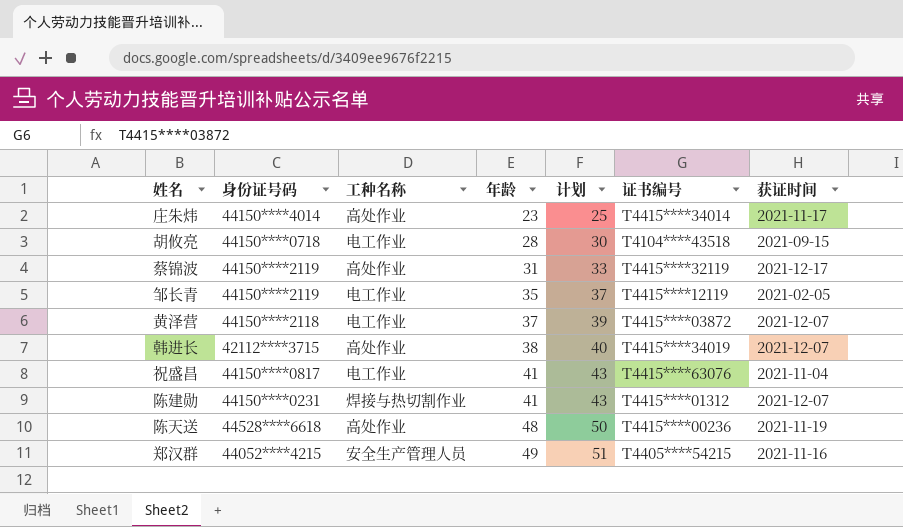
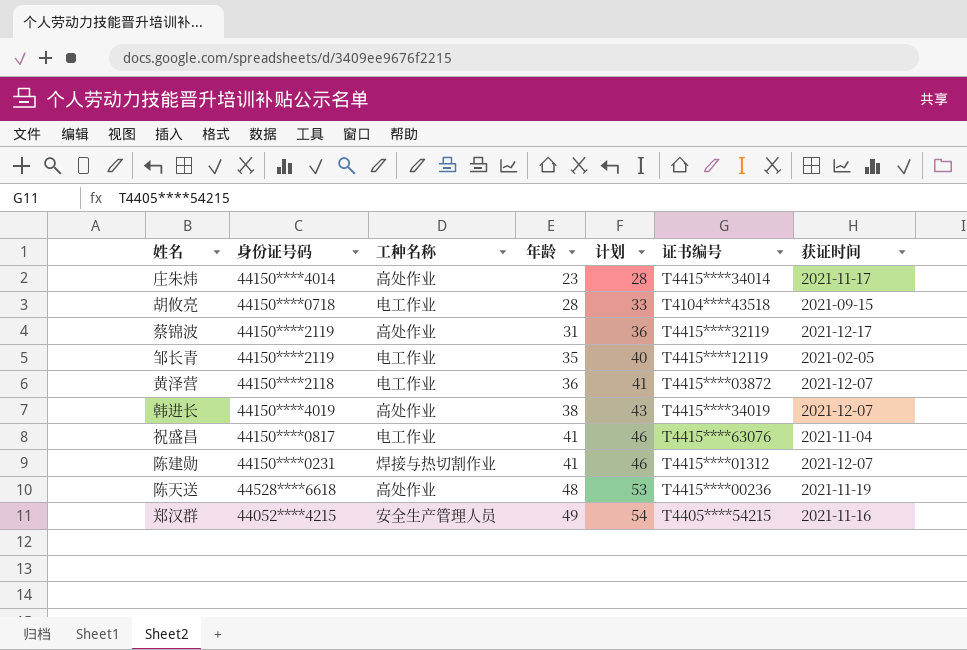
column 计划 | formula: [年龄] + 2 -> [年龄] + 5
黄泽营 | 年龄: 37 -> 36
韩进长 | 身份证号码: 42112****3715 -> 44150****4019

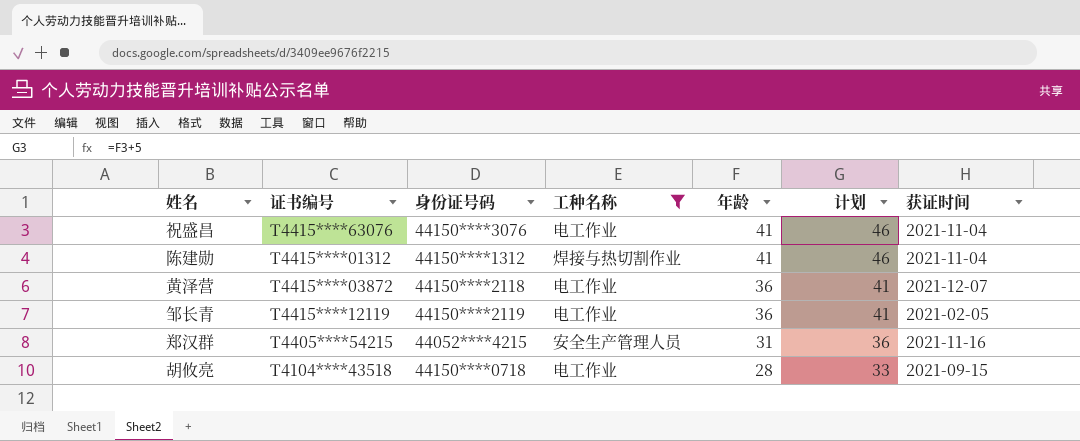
filter: none -> 工种名称 != 高处作业
row order: 年龄 ascending -> 年龄 descending
column 证书编号 | position: 6 -> 2
祝盛昌 | 身份证号码: 44150****0817 -> 44150****3076
陈建勋 | 身份证号码: 44150****0231 -> 44150****1312
陈建勋 | 获证时间: 2021-12-07 -> 2021-11-04
邹长青 | 年龄: 35 -> 36
邹长青 | 计划: 40 -> 41
郑汉群 | 年龄: 49 -> 31
郑汉群 | 计划: 54 -> 36

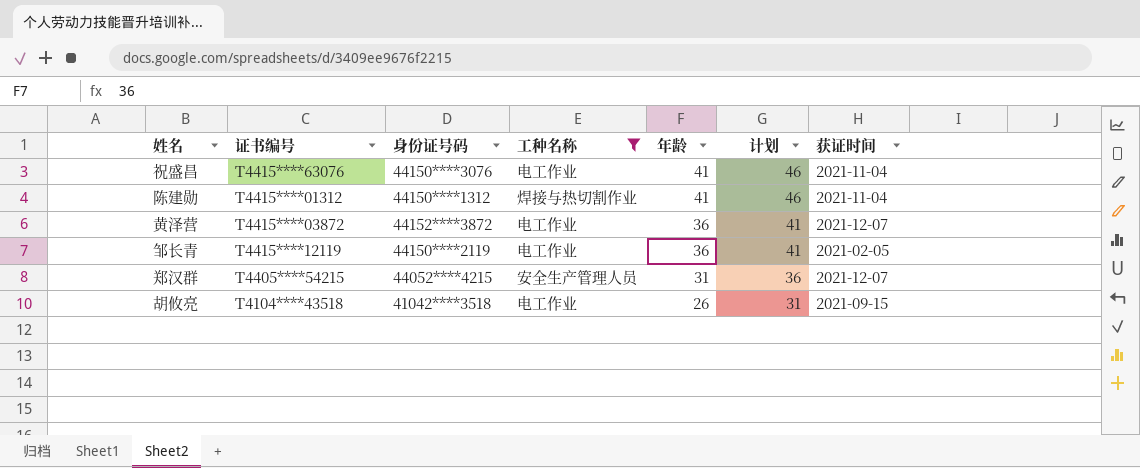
黄泽营 | 身份证号码: 44150****2118 -> 44152****3872
郑汉群 | 获证时间: 2021-11-16 -> 2021-12-07
胡攸亮 | 身份证号码: 44150****0718 -> 41042****3518
胡攸亮 | 年龄: 28 -> 26
胡攸亮 | 计划: 33 -> 31

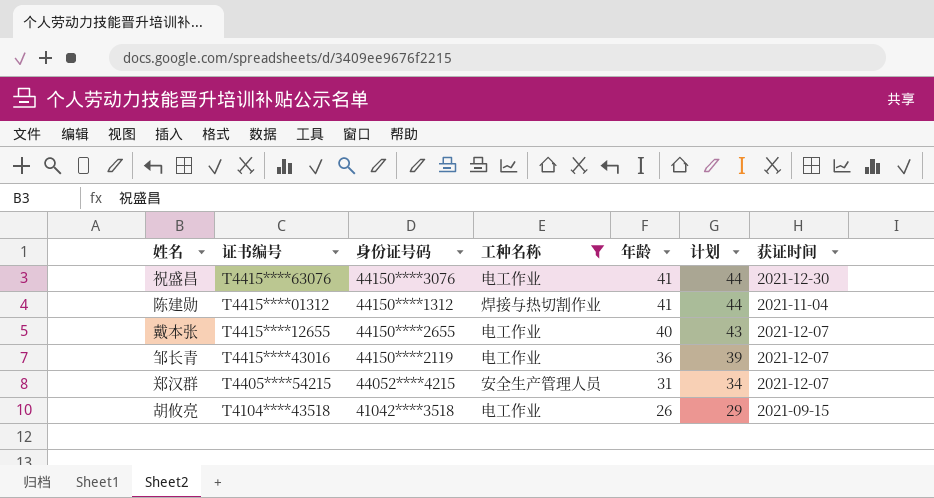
column 计划 | formula: [年龄] + 5 -> [年龄] + 3
row 黄泽营: T4415****03872 | 44152****3872 | 电工作业 | 36 | 41 | 2021-12-07 -> none
祝盛昌 | 获证时间: 2021-11-04 -> 2021-12-30
row 戴本张: none -> T4415****12655 | 44150****2655 | 电工作业 | 40 | 43 | 2021-12-07
邹长青 | 证书编号: T4415****12119 -> T4415****43016
邹长青 | 获证时间: 2021-02-05 -> 2021-12-07

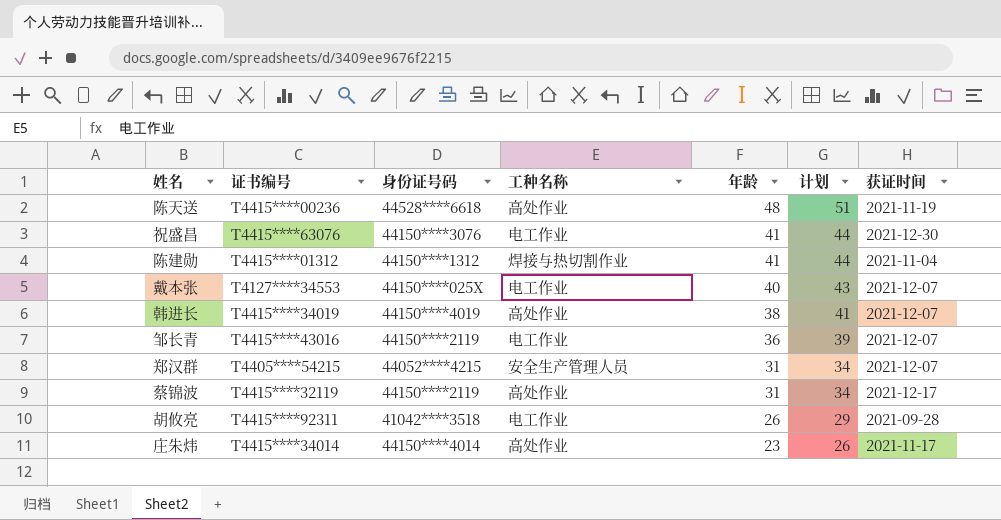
filter: 工种名称 != 高处作业 -> none
戴本张 | 证书编号: T4415****12655 -> T4127****34553
戴本张 | 身份证号码: 44150****2655 -> 44150****025X
胡攸亮 | 证书编号: T4104****43518 -> T4415****92311
胡攸亮 | 获证时间: 2021-09-15 -> 2021-09-28

